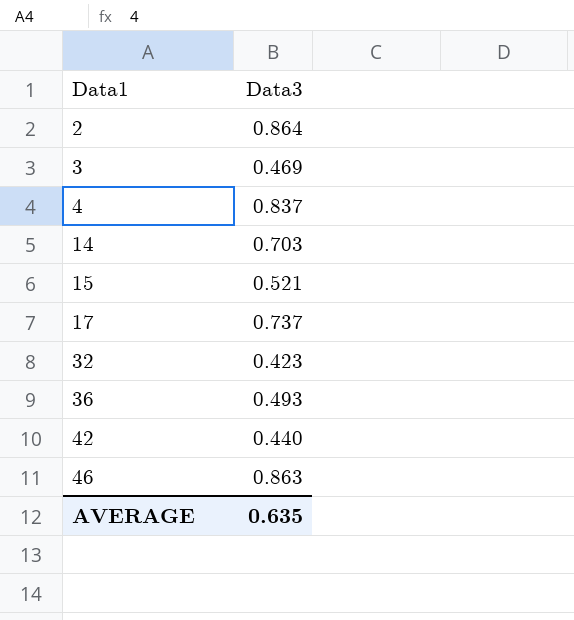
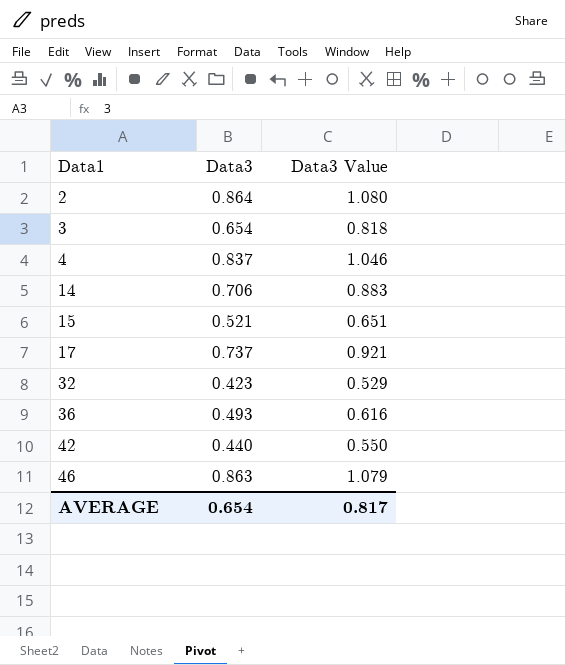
column Data3 Value | formula: none -> [Data3] * 1.25
3 | Data3: 0.469 -> 0.654
14 | Data3: 0.703 -> 0.706
AVERAGE | Data3: 0.635 -> 0.654

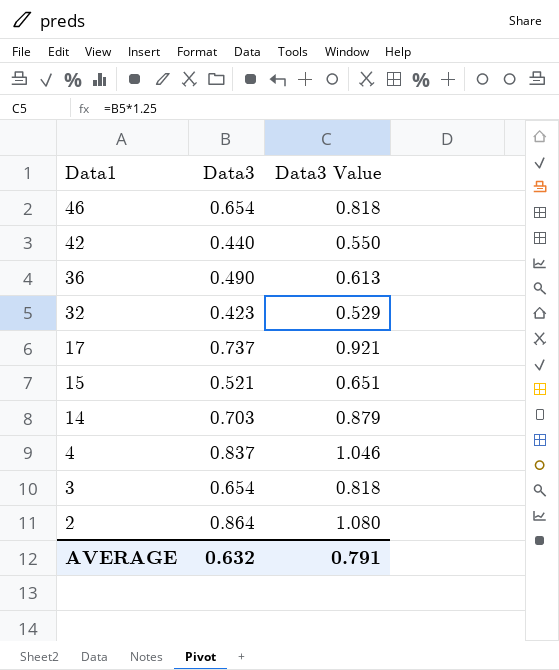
row order: Data1 ascending -> Data1 descending
46 | Data3: 0.863 -> 0.654
46 | Data3 Value: 1.079 -> 0.818
36 | Data3: 0.493 -> 0.490
36 | Data3 Value: 0.616 -> 0.613
14 | Data3: 0.706 -> 0.703
14 | Data3 Value: 0.883 -> 0.879
AVERAGE | Data3: 0.654 -> 0.632
AVERAGE | Data3 Value: 0.817 -> 0.791

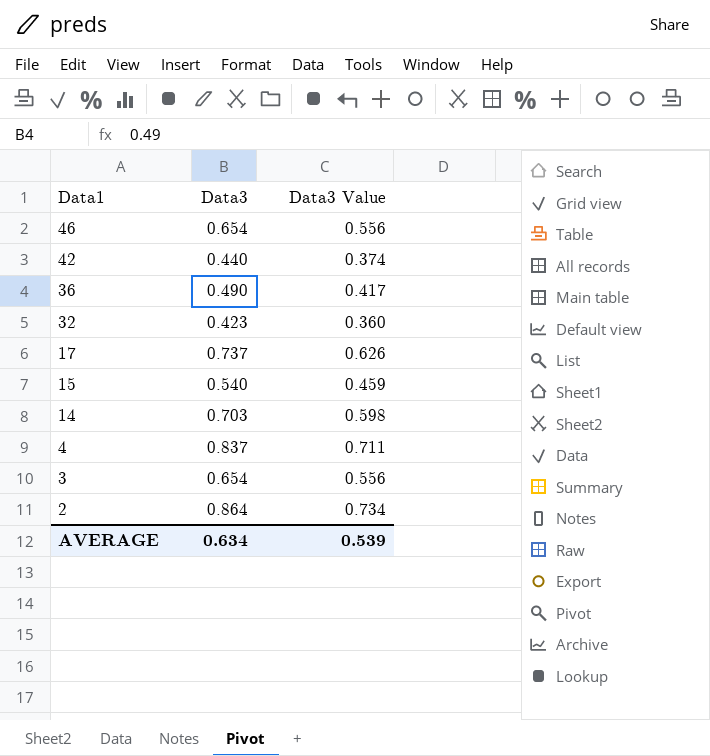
column Data3 Value | formula: [Data3] * 1.25 -> [Data3] * 0.85
15 | Data3: 0.521 -> 0.540
AVERAGE | Data3: 0.632 -> 0.634
AVERAGE | Data3 Value: 0.791 -> 0.539

